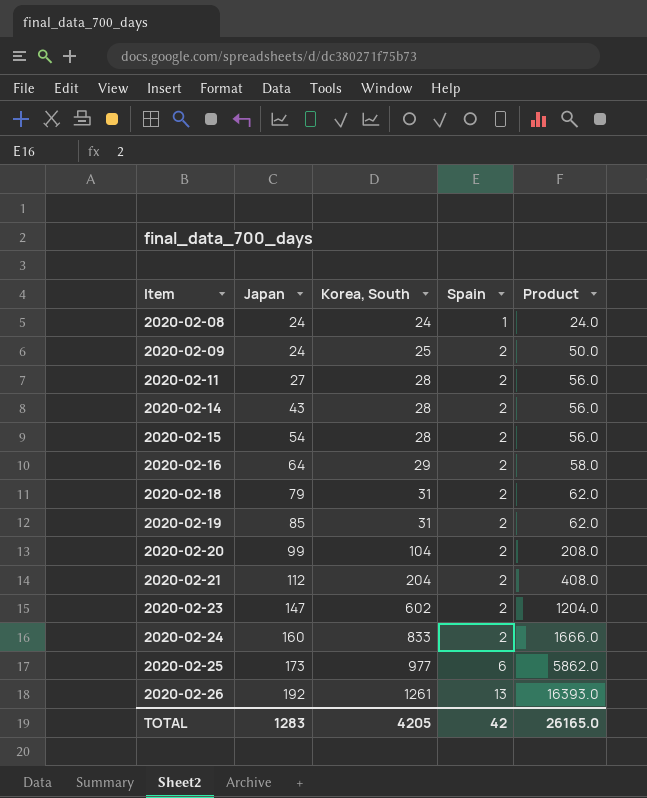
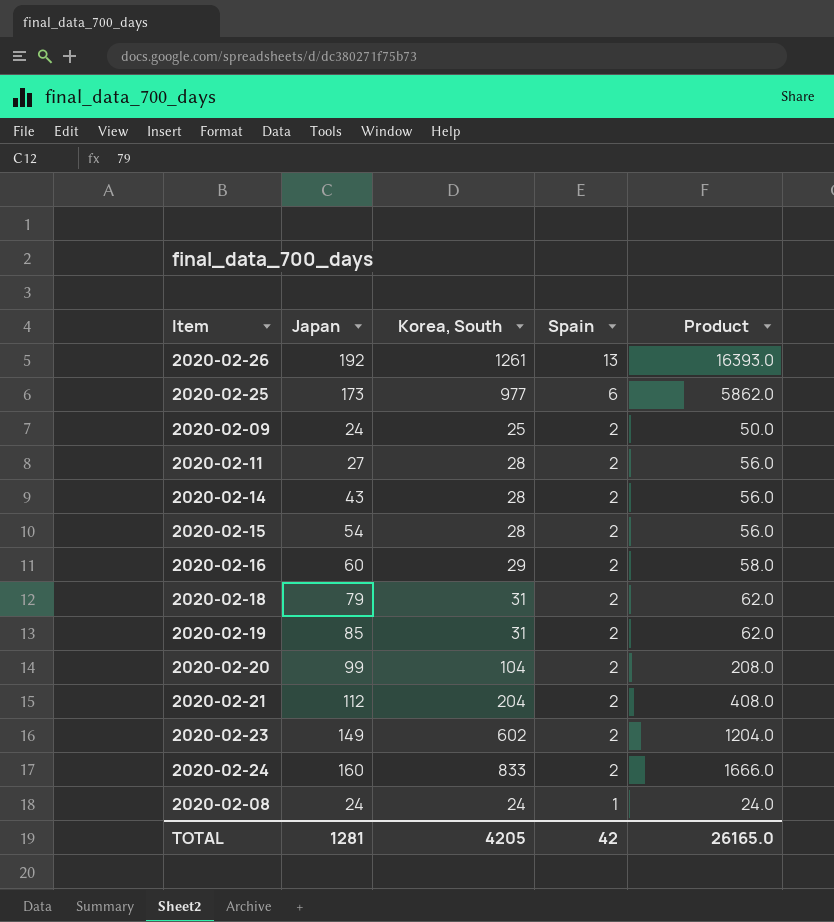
row order: Item ascending -> Spain descending
2020-02-16 | Japan: 64 -> 60
2020-02-23 | Japan: 147 -> 149
TOTAL | Japan: 1283 -> 1281

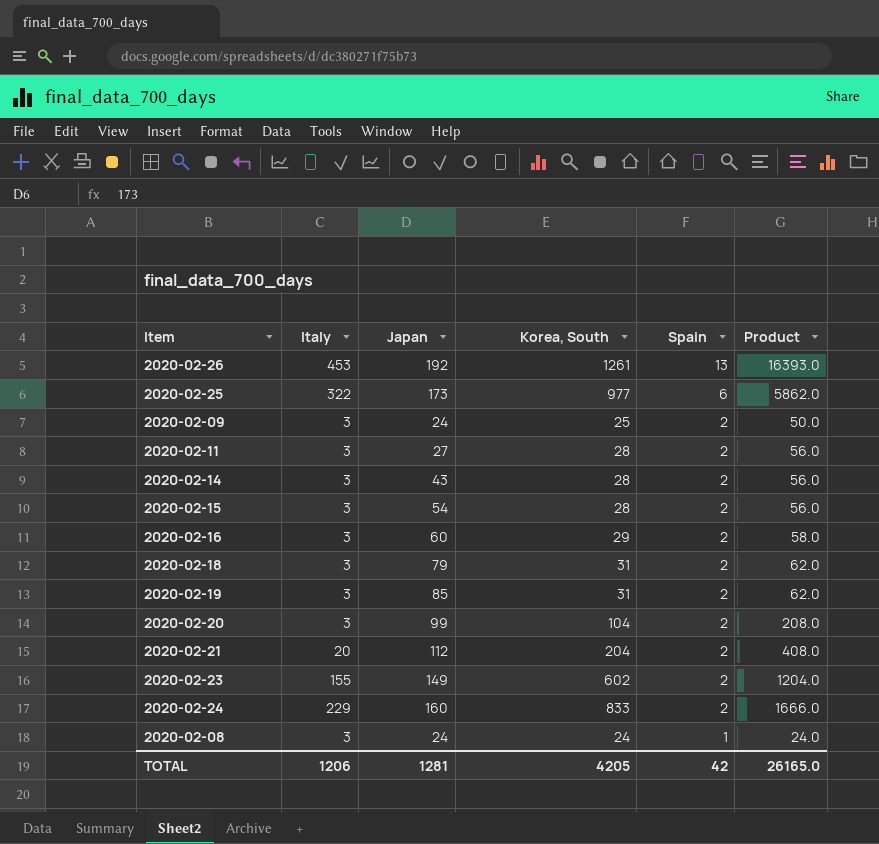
column Italy | position: none -> 2

